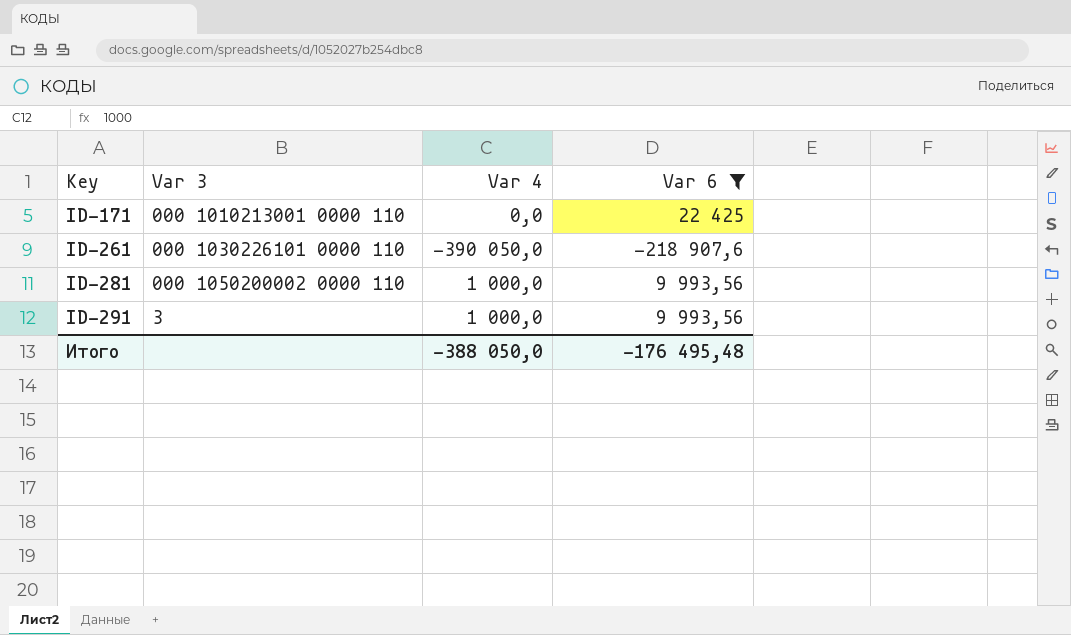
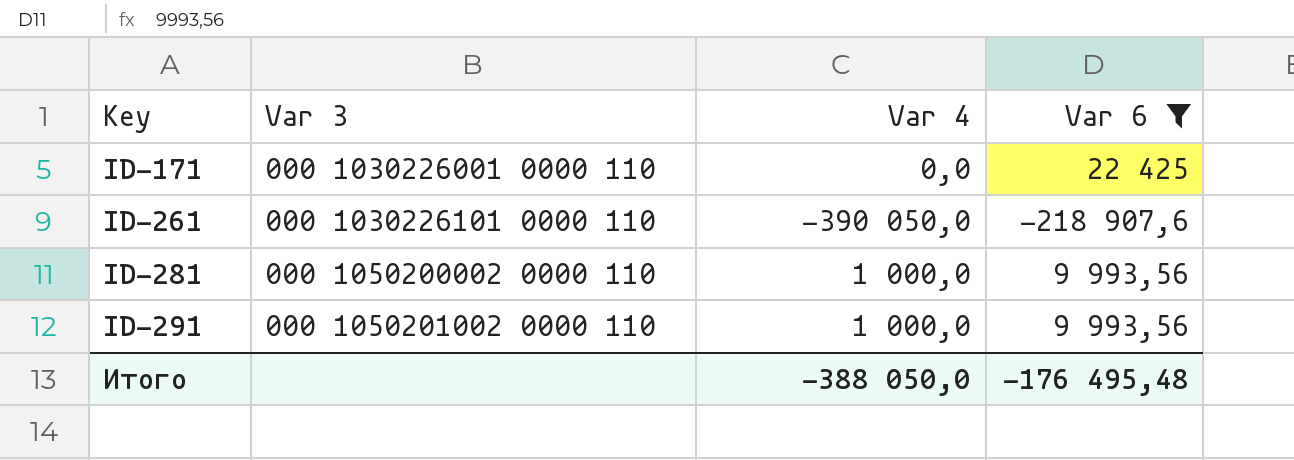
ID-171 | Var 3: 000 1010213001 0000 110 -> 000 1030226001 0000 110
ID-291 | Var 3: 3 -> 000 1050201002 0000 110

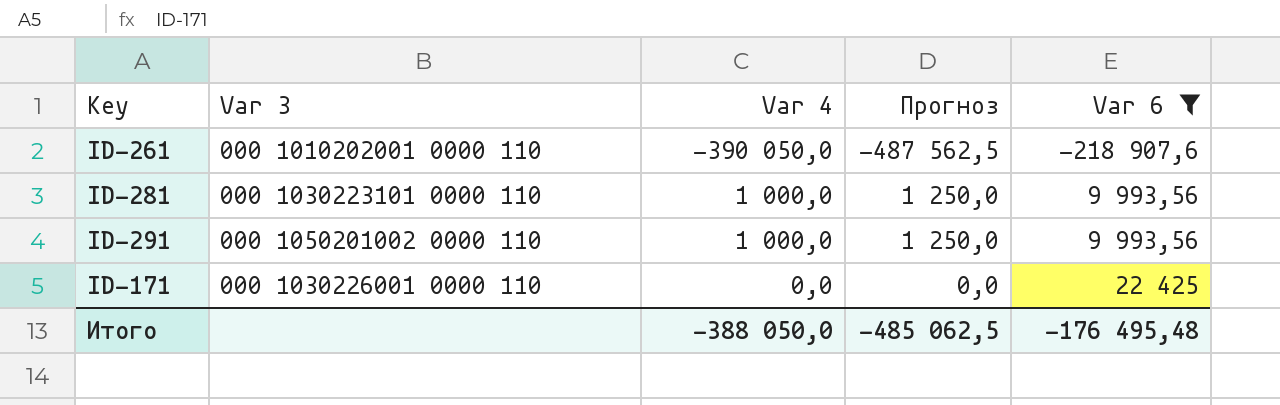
row order: Key ascending -> Var 6 ascending
column Прогноз | formula: none -> [Var 4] * 1,25
ID-261 | Var 3: 000 1030226101 0000 110 -> 000 1010202001 0000 110
ID-281 | Var 3: 000 1050200002 0000 110 -> 000 1030223101 0000 110

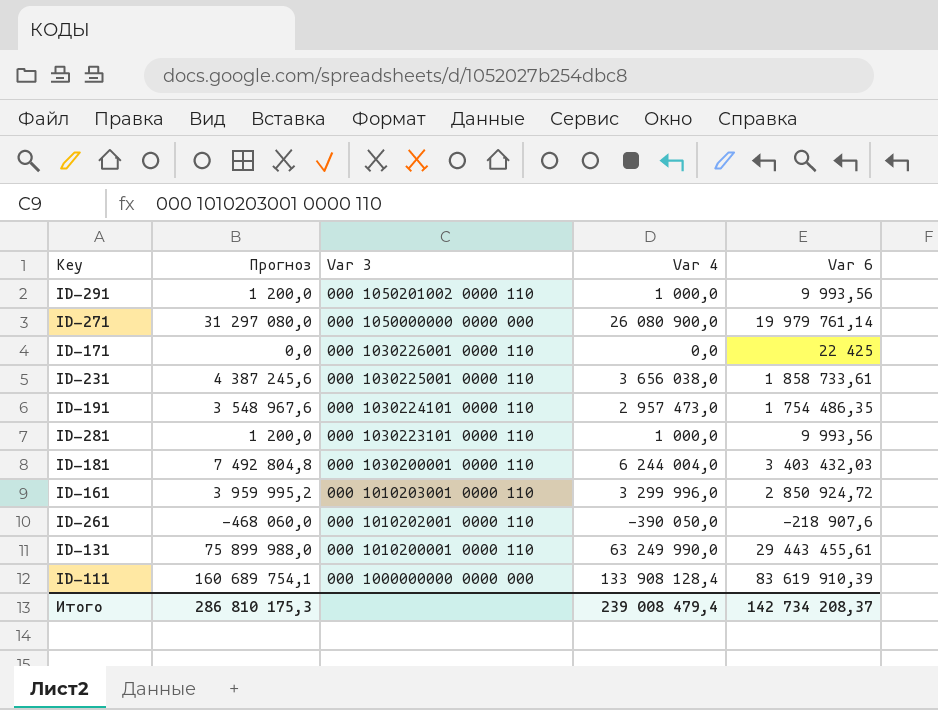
filter: Var 6 <= 22 425 -> none
row order: Var 6 ascending -> Var 3 descending
column Прогноз | formula: [Var 4] * 1,25 -> [Var 4] * 1,2
column Прогноз | position: 4 -> 2
Итого | Прогноз: -485 062,5 -> 286 810 175,3
Итого | Var 4: -388 050,0 -> 239 008 479,4
Итого | Var 6: -176 495,48 -> 142 734 208,37

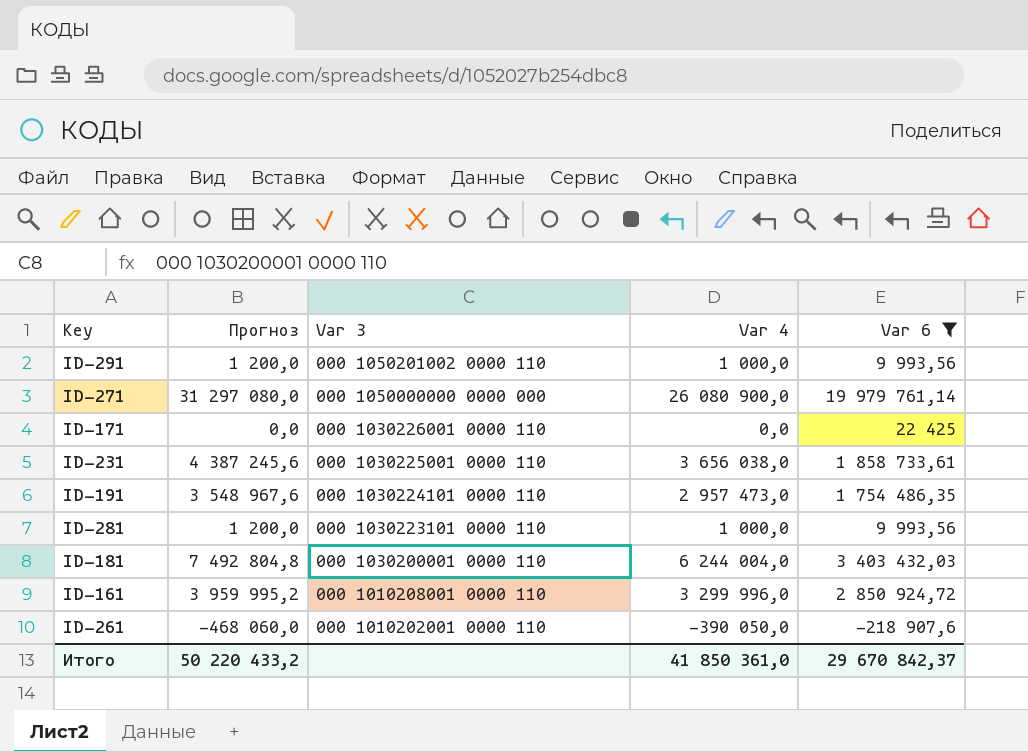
filter: none -> Var 6 <= 19 979 761,14
ID-161 | Var 3: 000 1010203001 0000 110 -> 000 1010208001 0000 110
Итого | Прогноз: 286 810 175,3 -> 50 220 433,2
Итого | Var 4: 239 008 479,4 -> 41 850 361,0
Итого | Var 6: 142 734 208,37 -> 29 670 842,37

